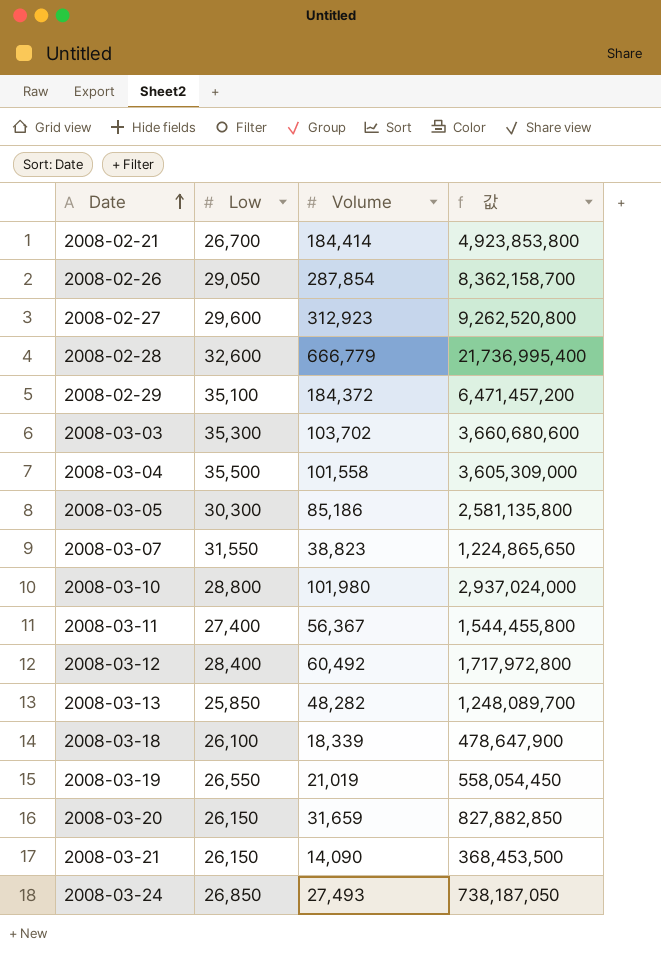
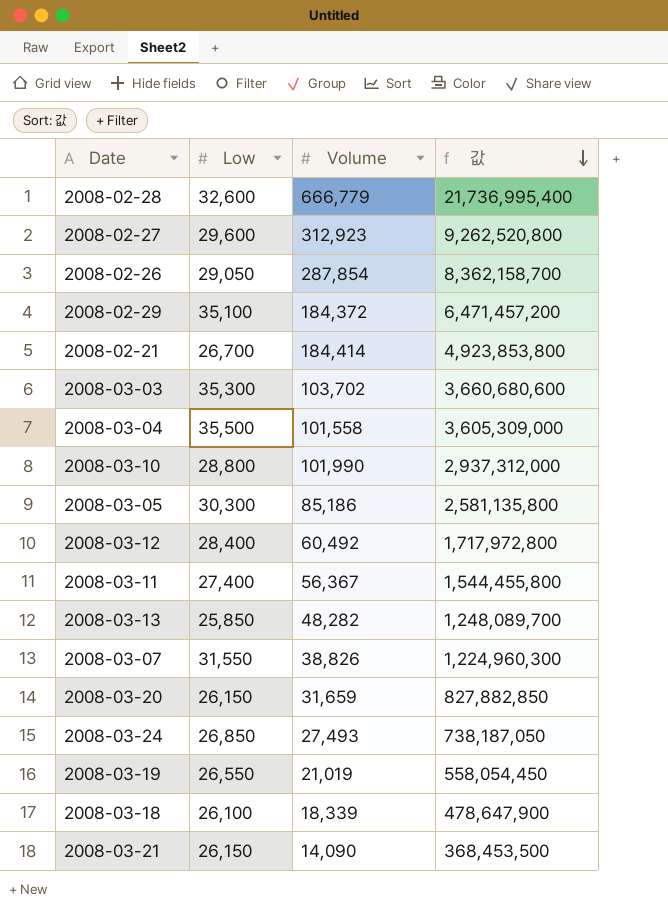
row order: Date ascending -> 값 descending
2008-03-10 | Volume: 101,980 -> 101,990
2008-03-10 | 값: 2,937,024,000 -> 2,937,312,000
2008-03-07 | Volume: 38,823 -> 38,826
2008-03-07 | 값: 1,224,865,650 -> 1,224,960,300

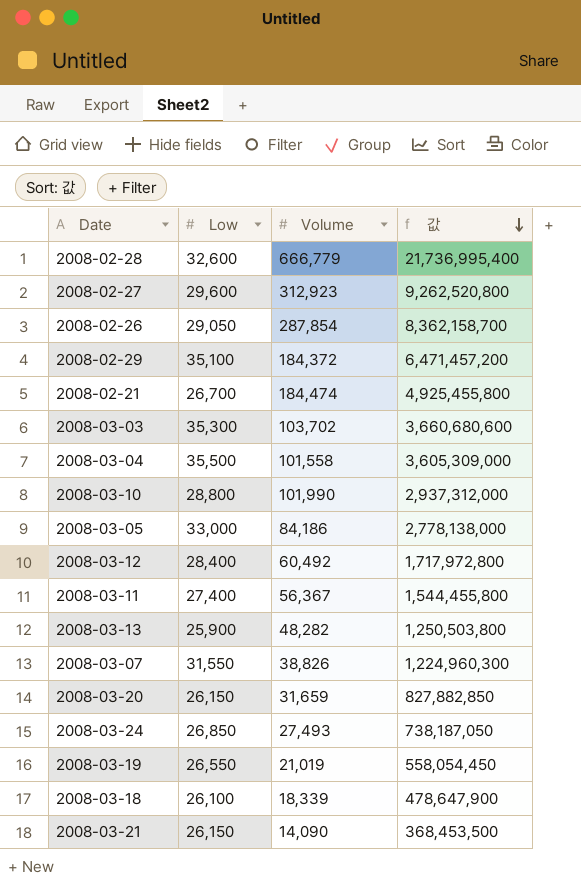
2008-02-21 | Volume: 184,414 -> 184,474
2008-02-21 | 값: 4,923,853,800 -> 4,925,455,800
2008-03-05 | Low: 30,300 -> 33,000
2008-03-05 | Volume: 85,186 -> 84,186
2008-03-05 | 값: 2,581,135,800 -> 2,778,138,000
2008-03-13 | Low: 25,850 -> 25,900
2008-03-13 | 값: 1,248,089,700 -> 1,250,503,800

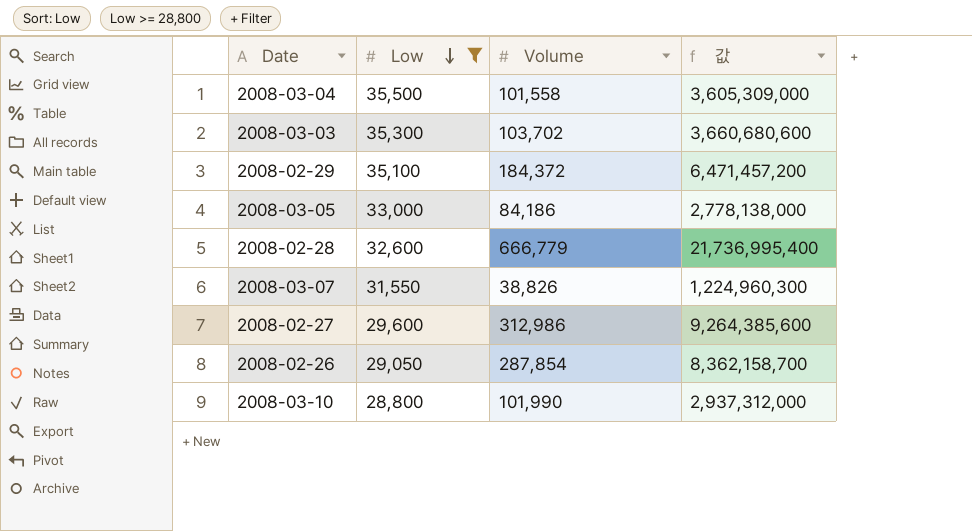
filter: none -> Low >= 28,800
row order: 값 descending -> Low descending
2008-02-27 | Volume: 312,923 -> 312,986
2008-02-27 | 값: 9,262,520,800 -> 9,264,385,600

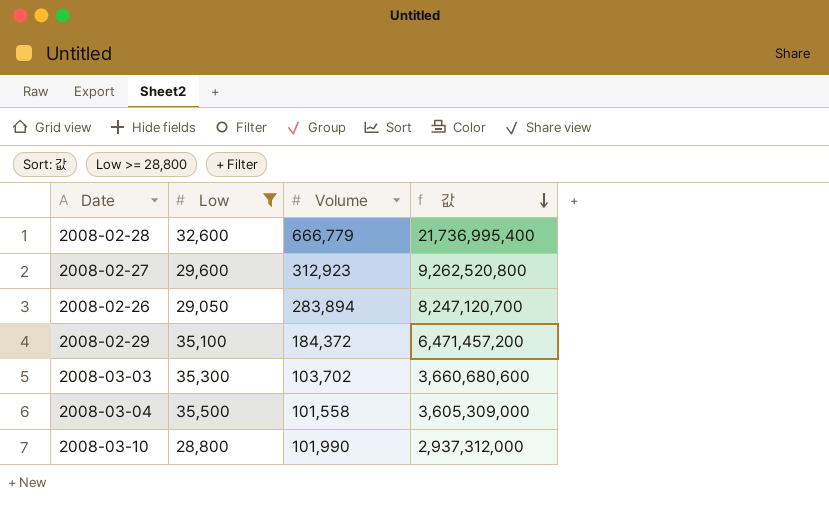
row order: Low descending -> 값 descending
row 2008-03-05: 33,000 | 84,186 | 2,778,138,000 -> none
row 2008-03-07: 31,550 | 38,826 | 1,224,960,300 -> none
2008-02-27 | Volume: 312,986 -> 312,923
2008-02-27 | 값: 9,264,385,600 -> 9,262,520,800
2008-02-26 | Volume: 287,854 -> 283,894
2008-02-26 | 값: 8,362,158,700 -> 8,247,120,700

